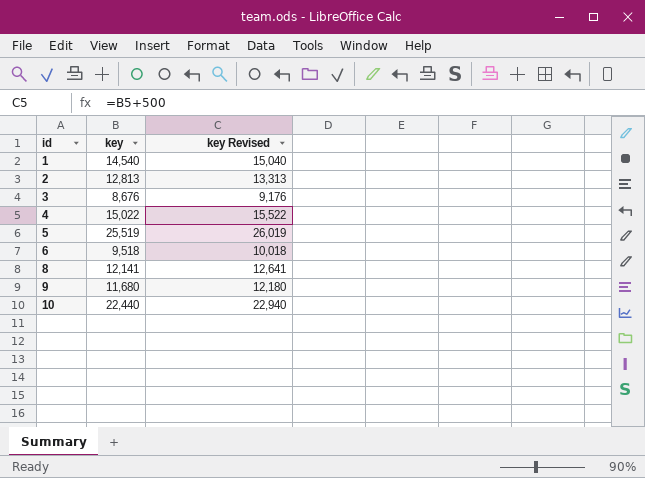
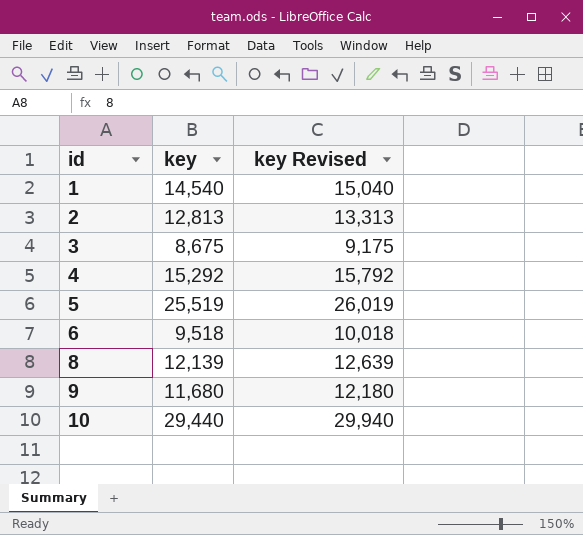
3 | key: 8,676 -> 8,675
3 | key Revised: 9,176 -> 9,175
4 | key: 15,022 -> 15,292
4 | key Revised: 15,522 -> 15,792
8 | key: 12,141 -> 12,139
8 | key Revised: 12,641 -> 12,639
10 | key: 22,440 -> 29,440
10 | key Revised: 22,940 -> 29,940

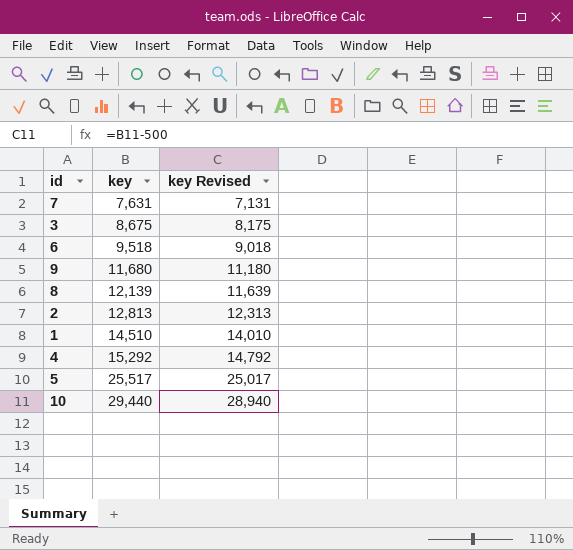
row order: id ascending -> key ascending
column key Revised | formula: [key] + 500 -> [key] - 500
row 7: none -> 7,631 | 7,131
1 | key: 14,540 -> 14,510
5 | key: 25,519 -> 25,517

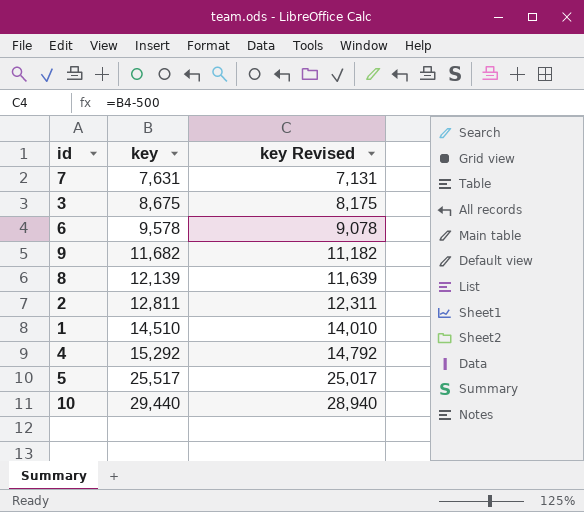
6 | key: 9,518 -> 9,578
6 | key Revised: 9,018 -> 9,078
9 | key: 11,680 -> 11,682
9 | key Revised: 11,180 -> 11,182
2 | key: 12,813 -> 12,811
2 | key Revised: 12,313 -> 12,311

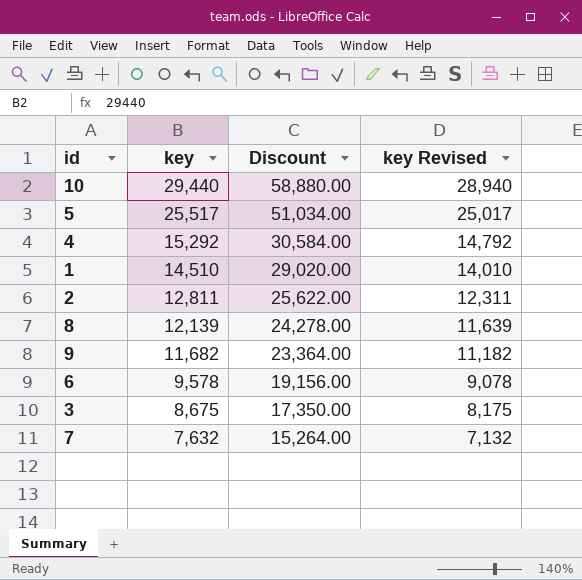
row order: key ascending -> key descending
column Discount | formula: none -> [key] * 2
7 | key: 7,631 -> 7,632
7 | key Revised: 7,131 -> 7,132

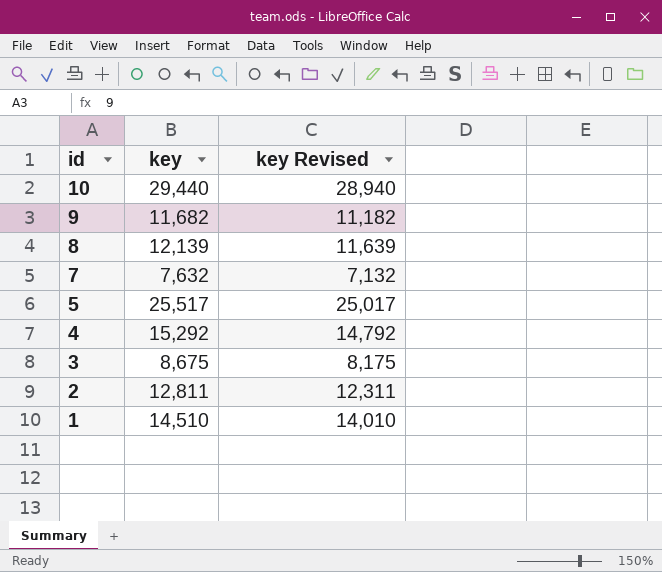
row order: key descending -> id descending
column Discount | formula: [key] * 2 -> none
row 6: 9,578 | 19,156.00 | 9,078 -> none

